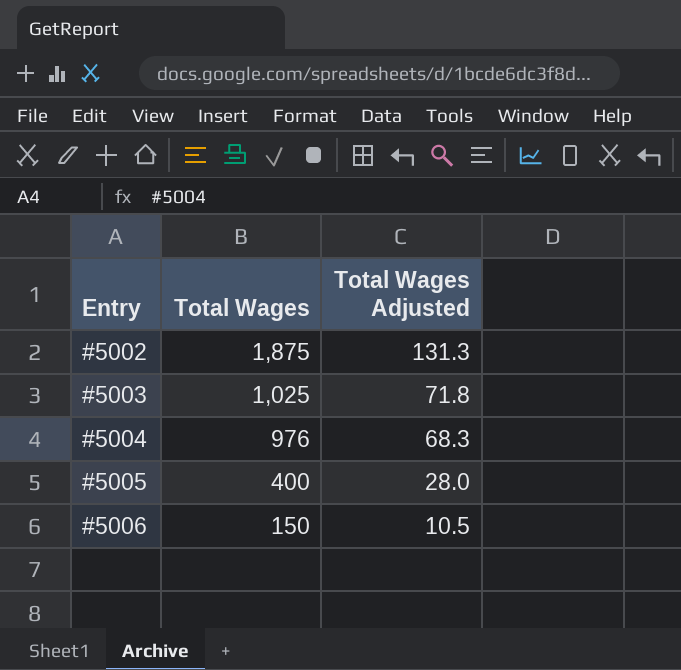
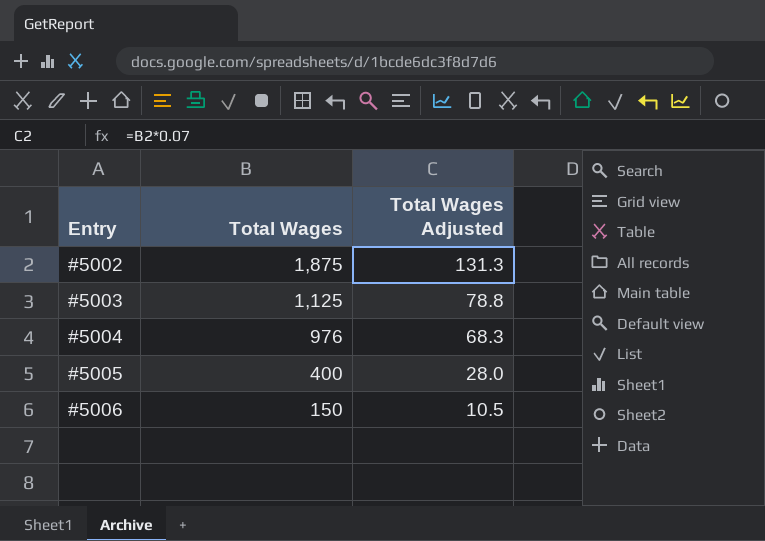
#5003 | Total Wages: 1,025 -> 1,125
#5003 | Total Wages Adjusted: 71.8 -> 78.8

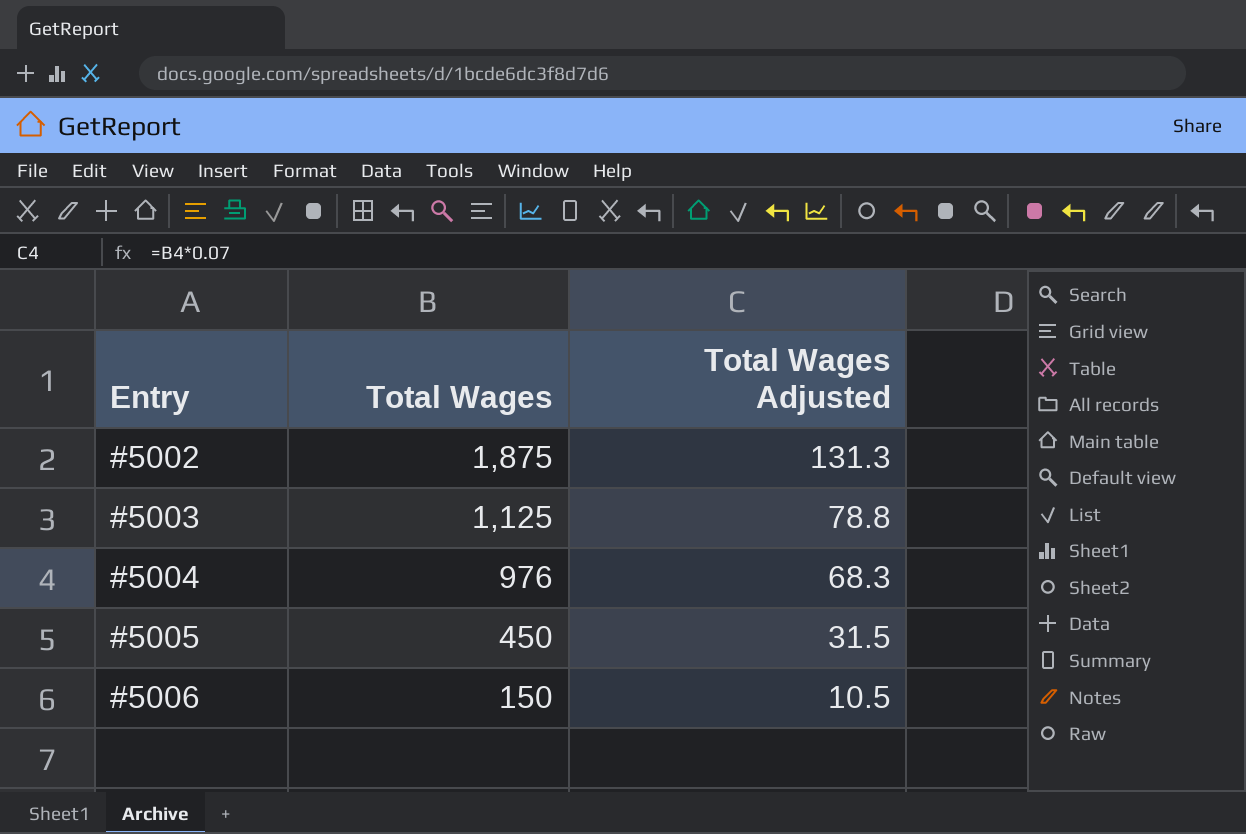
#5005 | Total Wages: 400 -> 450
#5005 | Total Wages Adjusted: 28.0 -> 31.5

